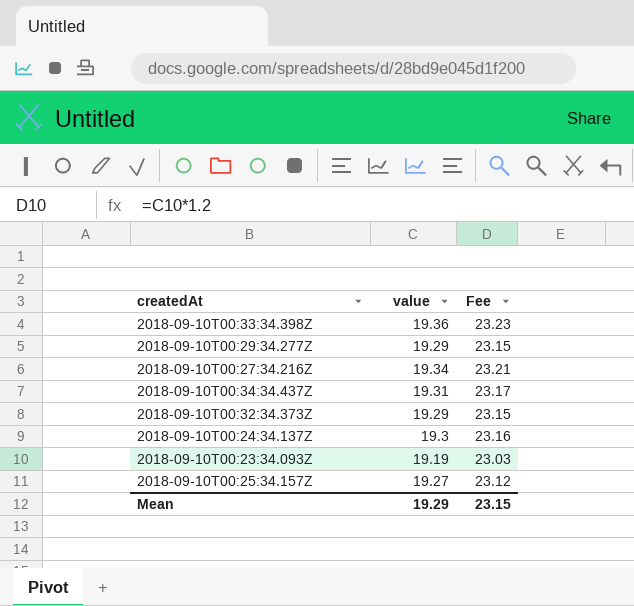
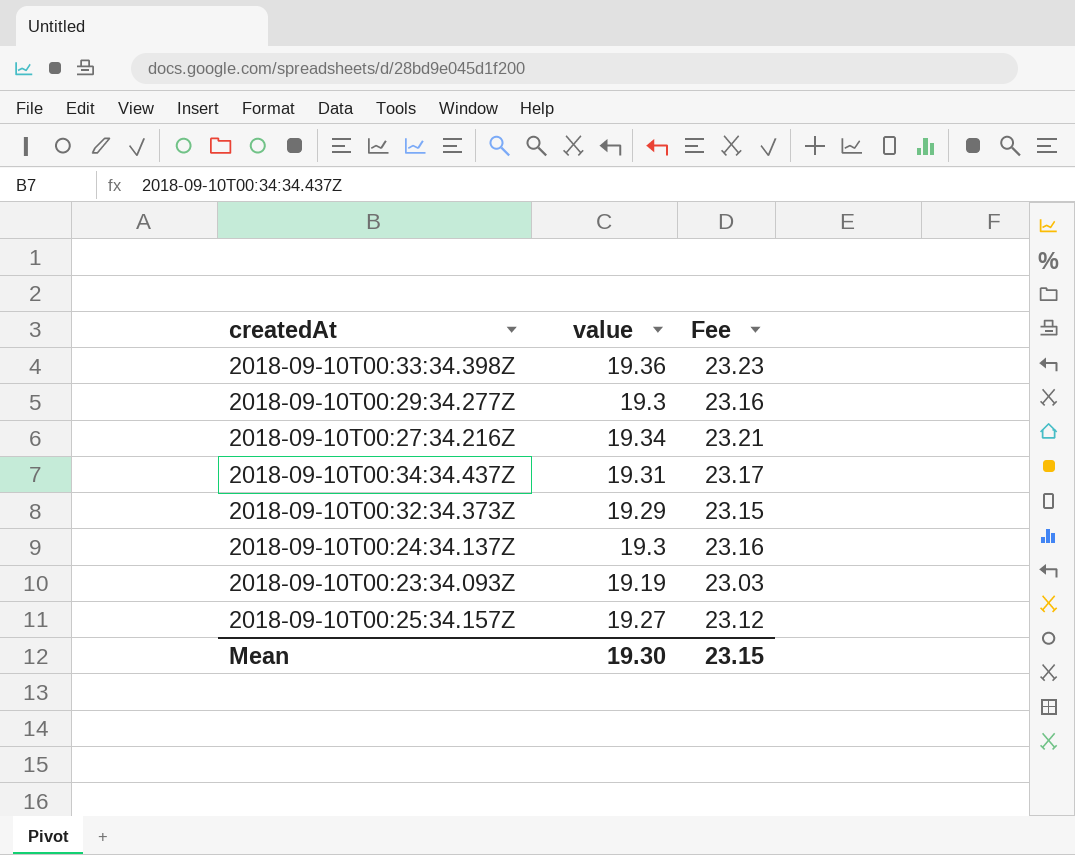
2018-09-10T00:29:34.277Z | value: 19.29 -> 19.3
2018-09-10T00:29:34.277Z | Fee: 23.15 -> 23.16
Mean | value: 19.29 -> 19.30

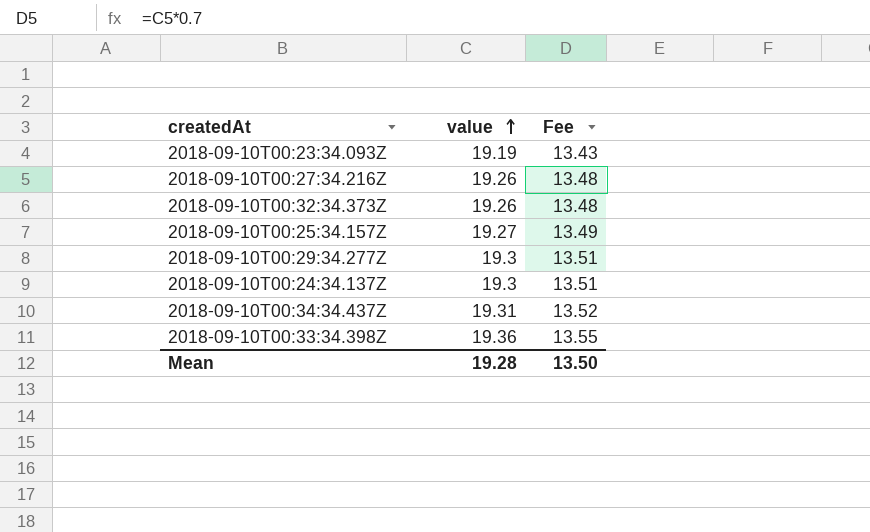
row order: none -> value ascending
column Fee | formula: [value] * 1.2 -> [value] * 0.7
2018-09-10T00:27:34.216Z | value: 19.34 -> 19.26
2018-09-10T00:32:34.373Z | value: 19.29 -> 19.26
Mean | value: 19.30 -> 19.28
Mean | Fee: 23.15 -> 13.50

